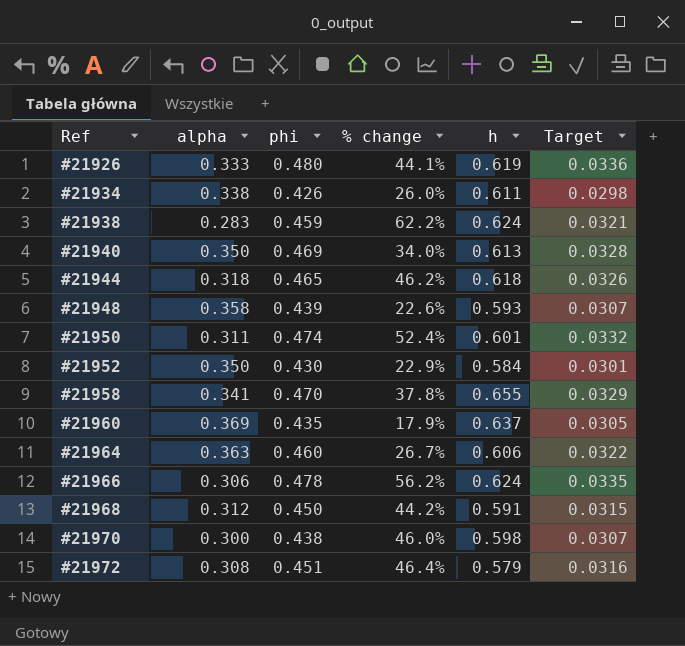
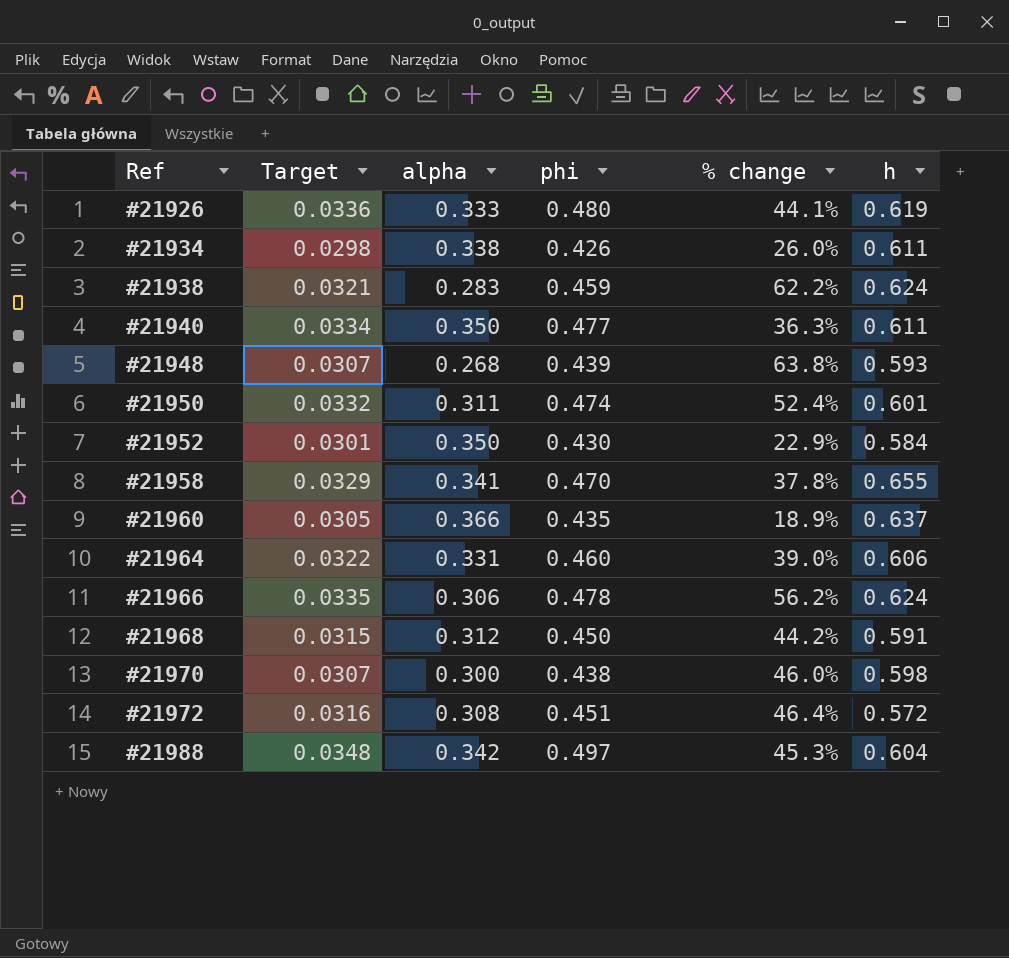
column Target | position: 6 -> 2
row #21944: 0.318 | 0.465 | 46.2% | 0.618 | 0.0326 -> none
#21940 | Target: 0.0328 -> 0.0334
#21940 | phi: 0.469 -> 0.477
#21940 | % change: 34.0% -> 36.3%
#21940 | h: 0.613 -> 0.611
#21948 | alpha: 0.358 -> 0.268
#21948 | % change: 22.6% -> 63.8%
#21960 | alpha: 0.369 -> 0.366
#21960 | % change: 17.9% -> 18.9%
#21964 | alpha: 0.363 -> 0.331
#21964 | % change: 26.7% -> 39.0%
#21972 | h: 0.579 -> 0.572
row #21988: none -> 0.0348 | 0.342 | 0.497 | 45.3% | 0.604

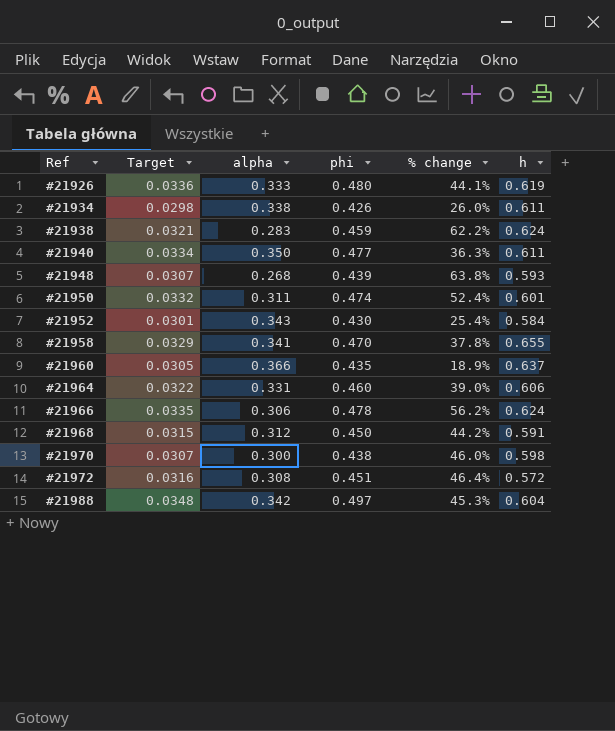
#21952 | alpha: 0.350 -> 0.343
#21952 | % change: 22.9% -> 25.4%

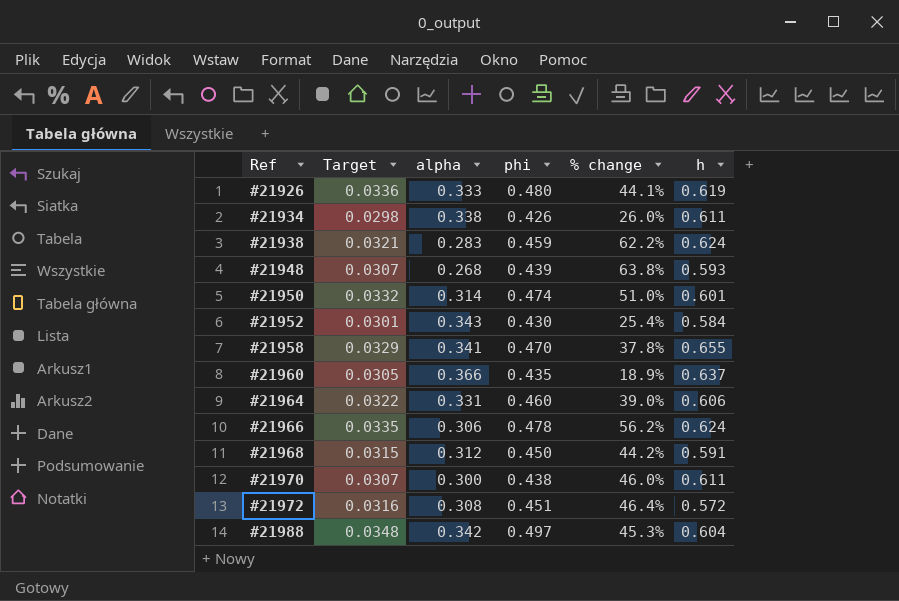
row #21940: 0.0334 | 0.350 | 0.477 | 36.3% | 0.611 -> none
#21950 | alpha: 0.311 -> 0.314
#21950 | % change: 52.4% -> 51.0%
#21970 | h: 0.598 -> 0.611

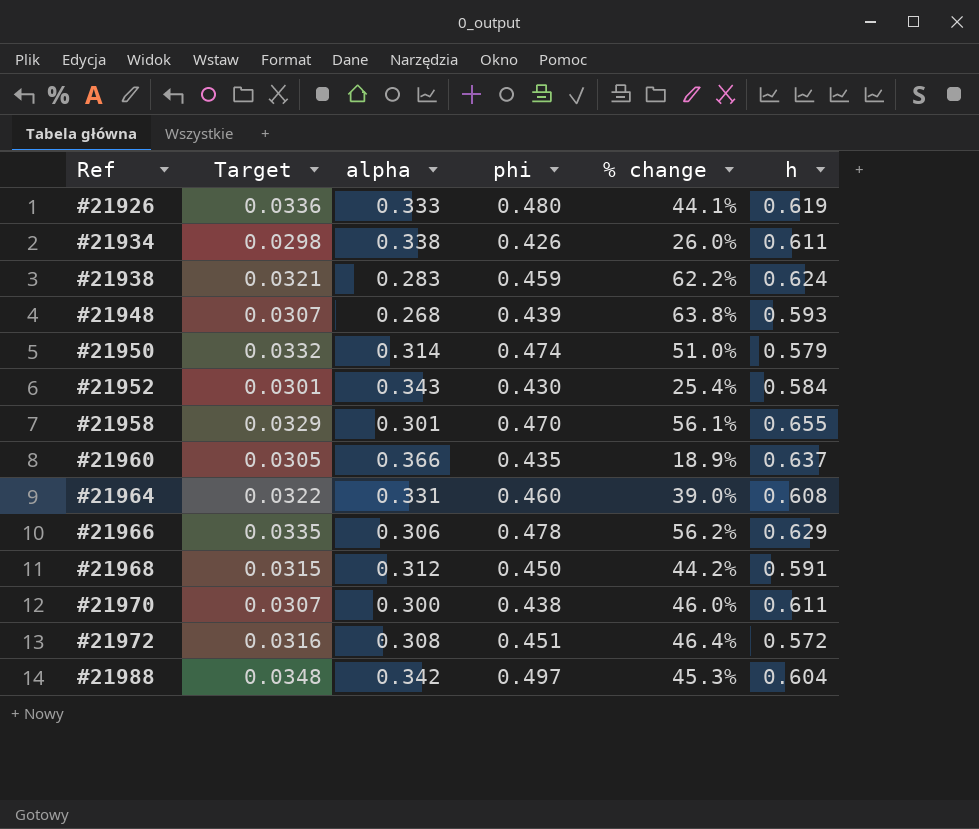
#21950 | h: 0.601 -> 0.579
#21958 | alpha: 0.341 -> 0.301
#21958 | % change: 37.8% -> 56.1%
#21964 | h: 0.606 -> 0.608
#21966 | h: 0.624 -> 0.629

